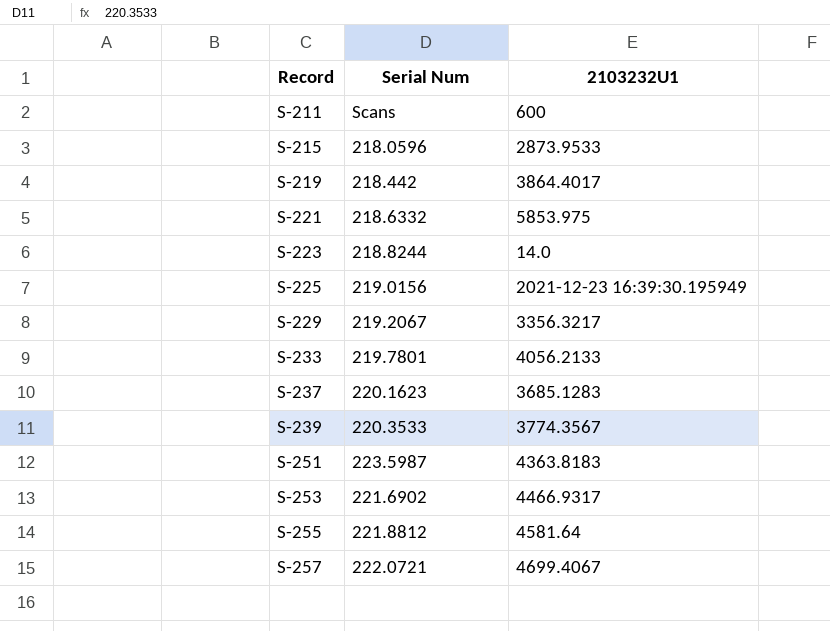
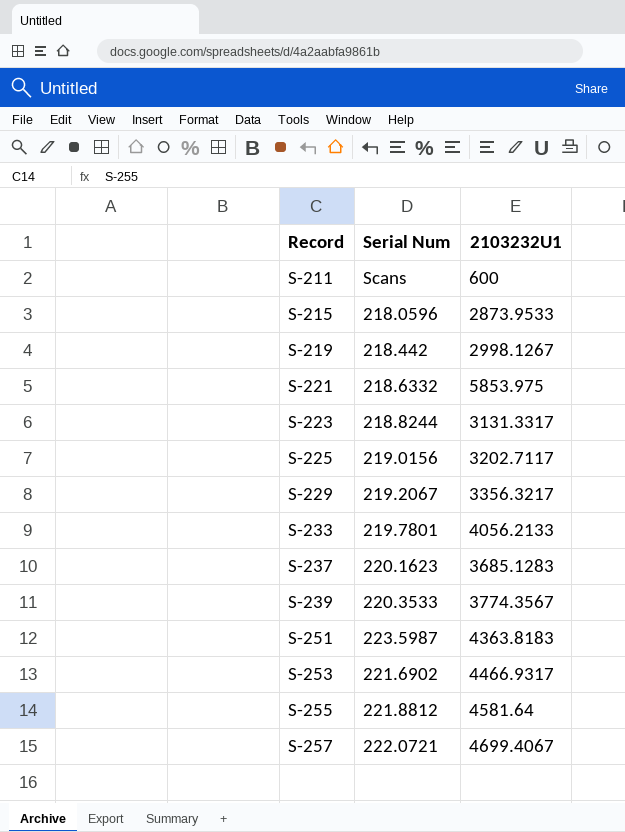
S-219 | 2103232U1: 3864.4017 -> 2998.1267
S-223 | 2103232U1: 14.0 -> 3131.3317
S-225 | 2103232U1: 2021-12-23 16:39:30.195949 -> 3202.7117

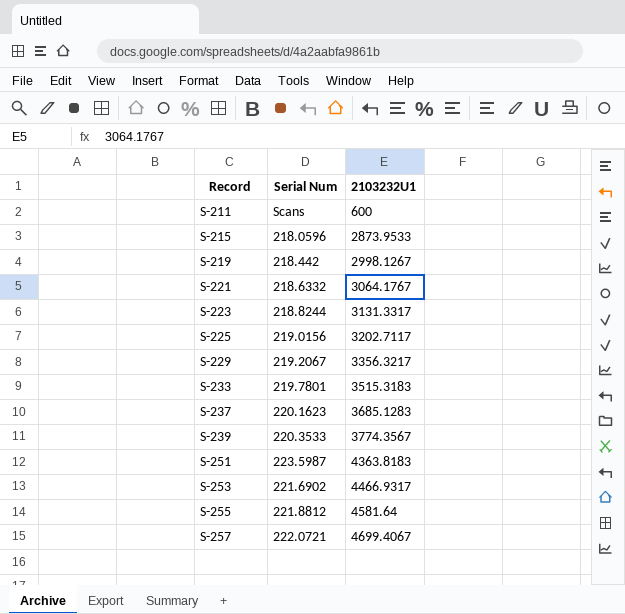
S-221 | 2103232U1: 5853.975 -> 3064.1767
S-233 | 2103232U1: 4056.2133 -> 3515.3183

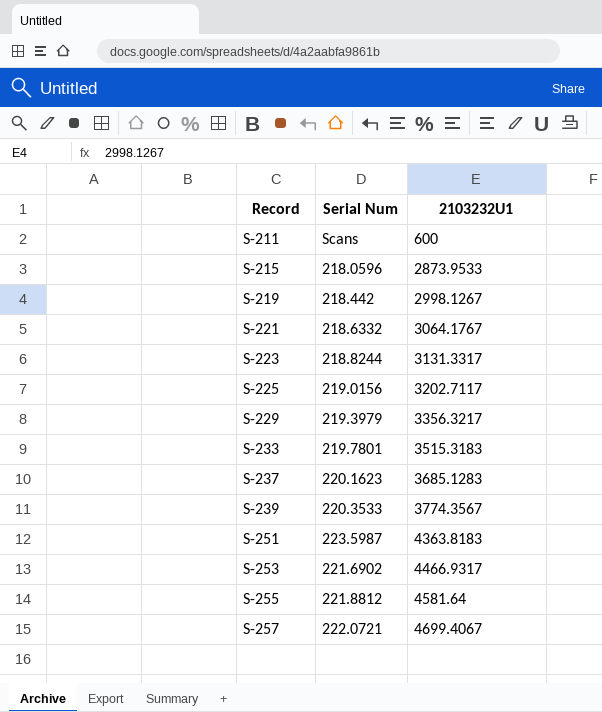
S-229 | Serial Num: 219.2067 -> 219.3979

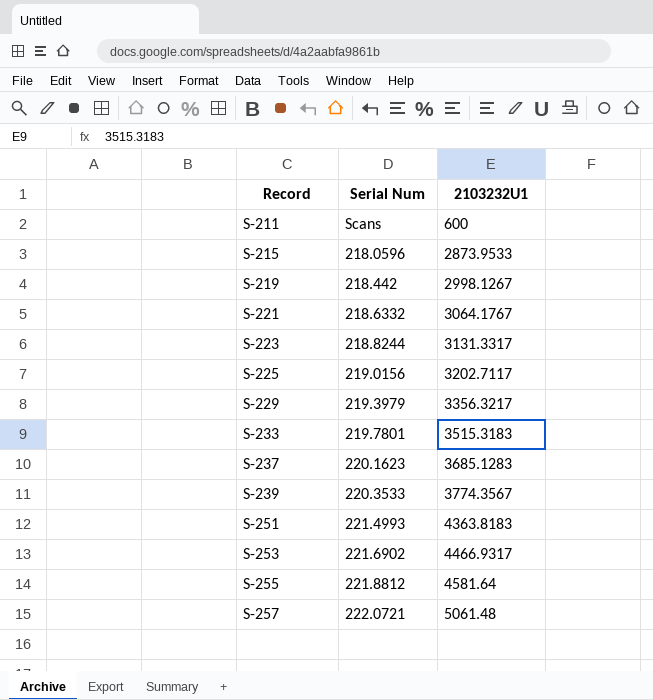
S-251 | Serial Num: 223.5987 -> 221.4993
S-257 | 2103232U1: 4699.4067 -> 5061.48

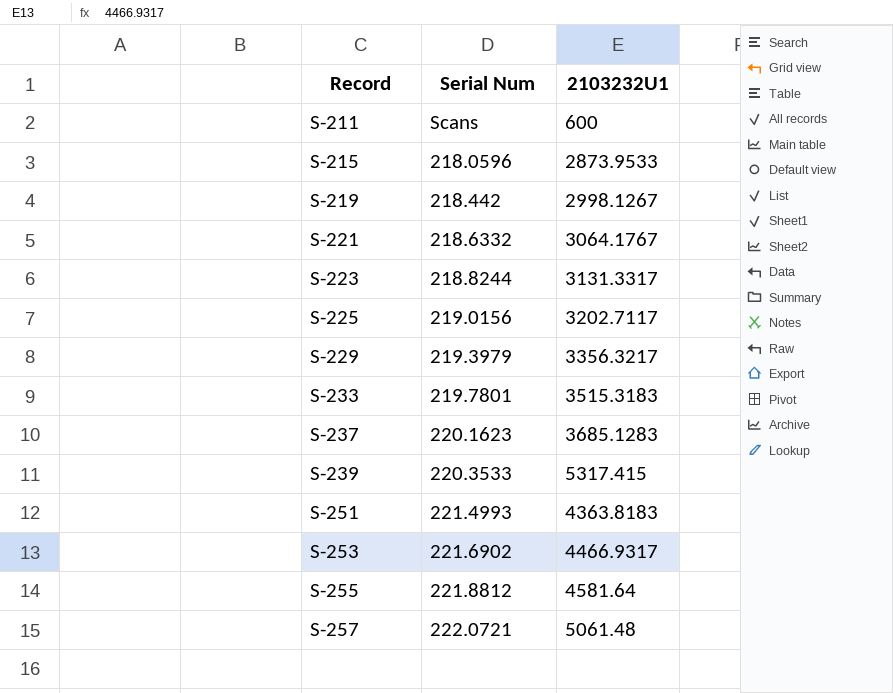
S-239 | 2103232U1: 3774.3567 -> 5317.415

